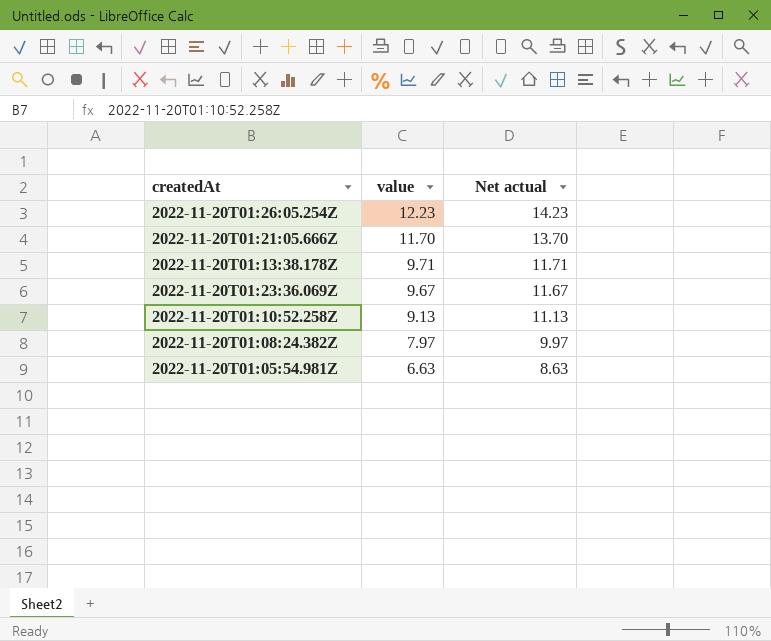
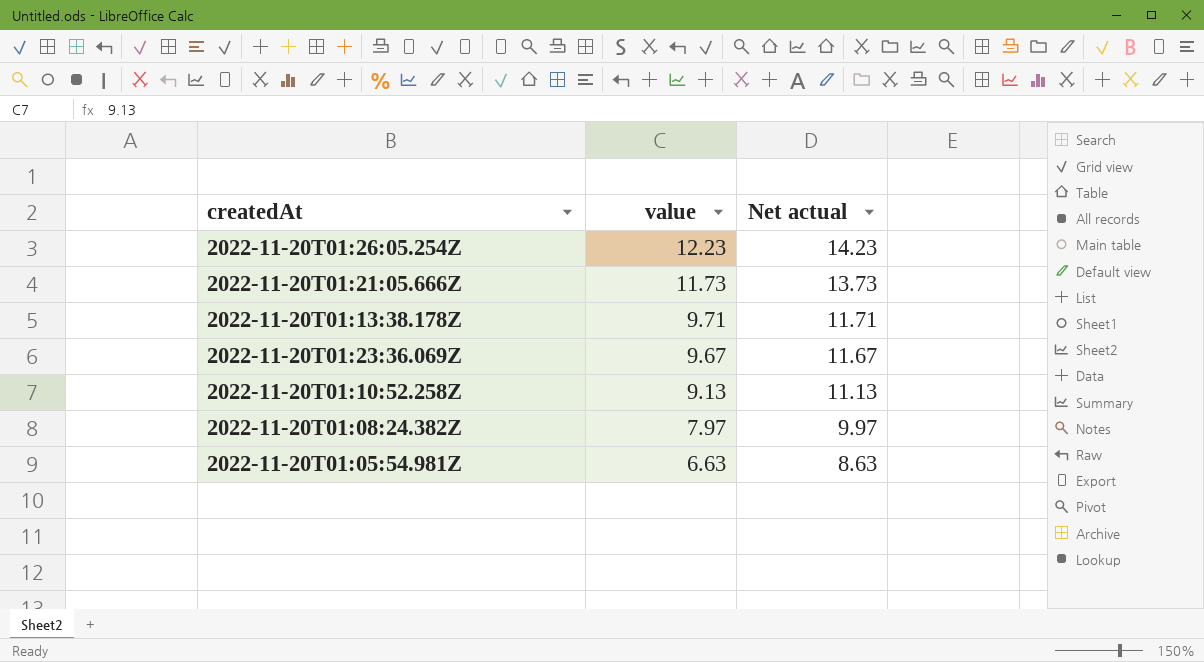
2022-11-20T01:21:05.666Z | value: 11.70 -> 11.73
2022-11-20T01:21:05.666Z | Net actual: 13.70 -> 13.73

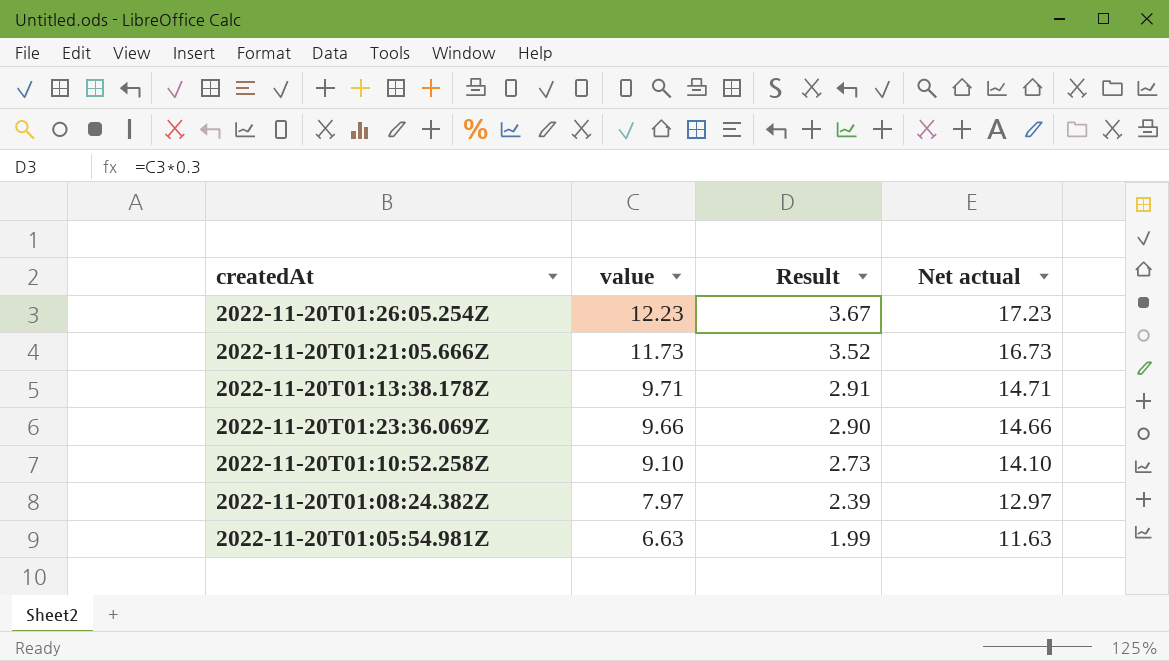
column Result | formula: none -> [value] * 0.3
column Net actual | formula: [value] + 2 -> [value] + 5
2022-11-20T01:23:36.069Z | value: 9.67 -> 9.66
2022-11-20T01:10:52.258Z | value: 9.13 -> 9.10

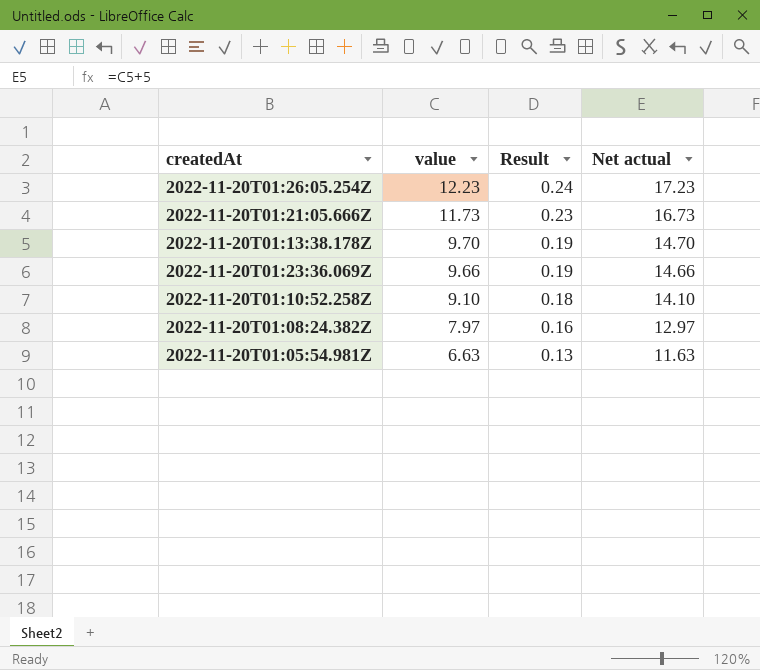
column Result | formula: [value] * 0.3 -> [value] * 0.02
2022-11-20T01:13:38.178Z | value: 9.71 -> 9.70
2022-11-20T01:13:38.178Z | Net actual: 14.71 -> 14.70

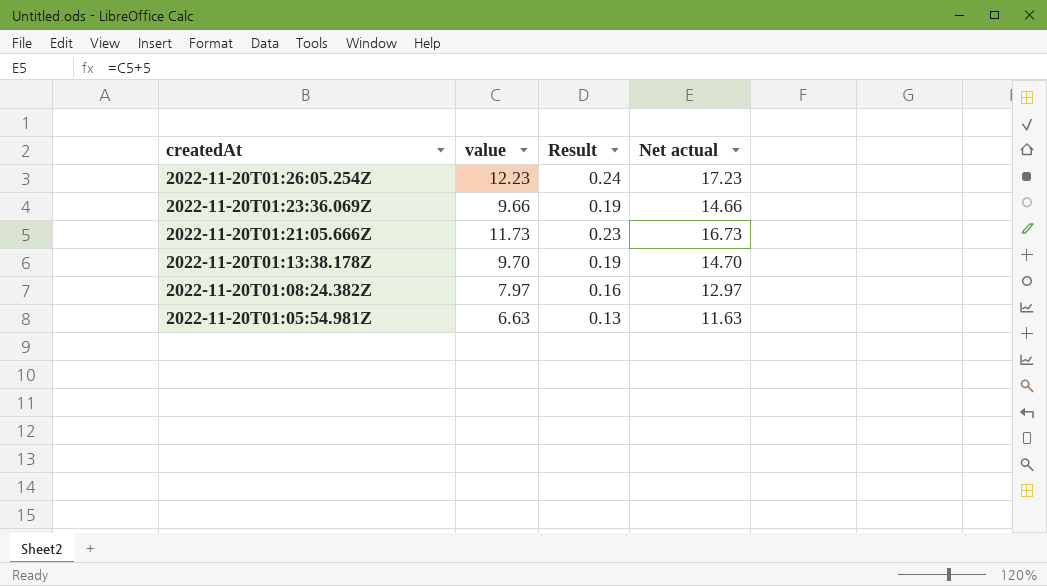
row order: value descending -> createdAt descending
row 2022-11-20T01:10:52.258Z: 9.10 | 0.18 | 14.10 -> none

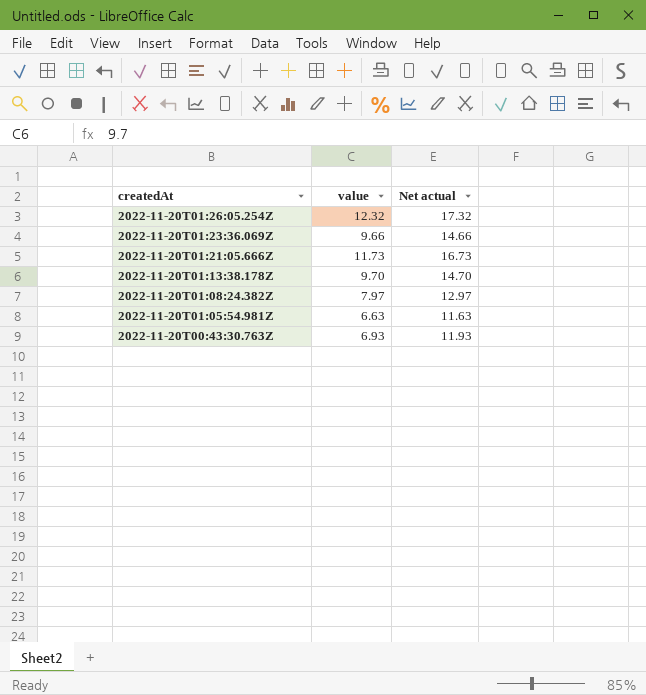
column Result | formula: [value] * 0.02 -> none
2022-11-20T01:26:05.254Z | value: 12.23 -> 12.32
2022-11-20T01:26:05.254Z | Net actual: 17.23 -> 17.32
row 2022-11-20T00:43:30.763Z: none -> 6.93 | 11.93

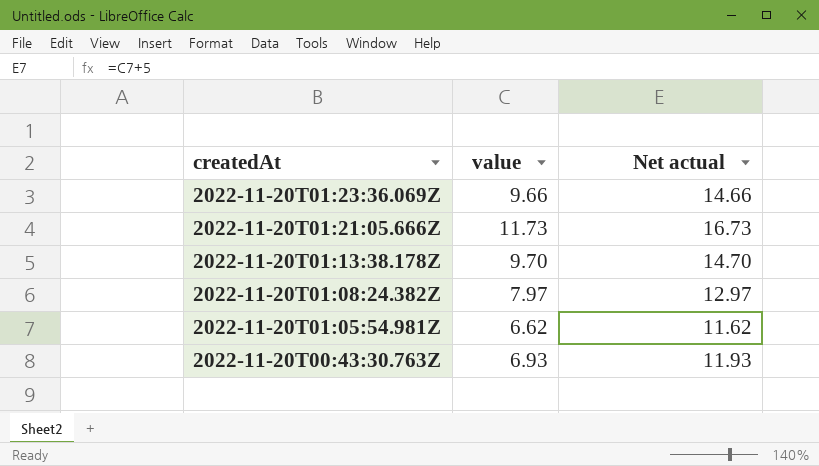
row 2022-11-20T01:26:05.254Z: 12.32 | 17.32 -> none
2022-11-20T01:05:54.981Z | value: 6.63 -> 6.62
2022-11-20T01:05:54.981Z | Net actual: 11.63 -> 11.62

